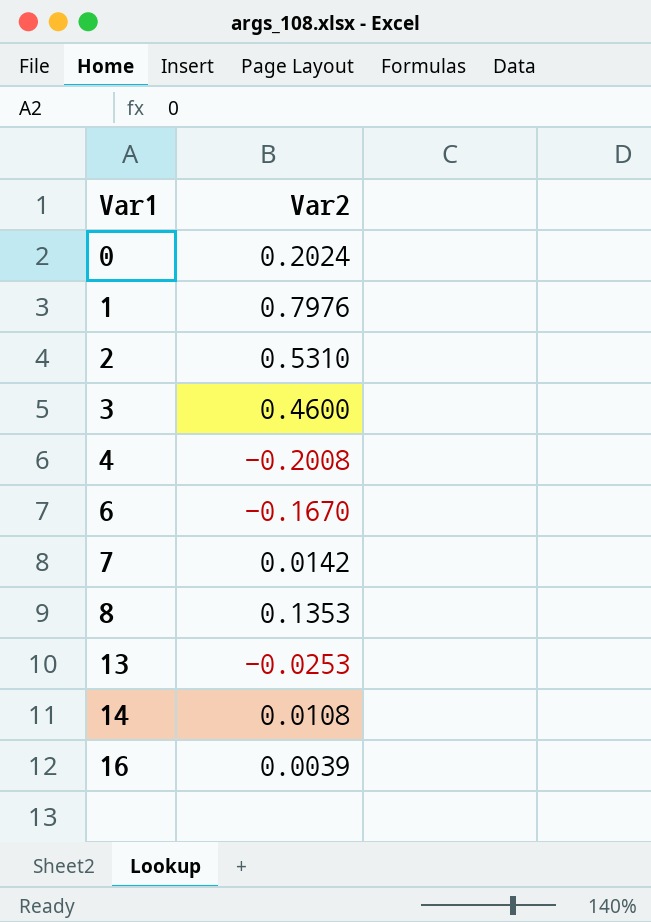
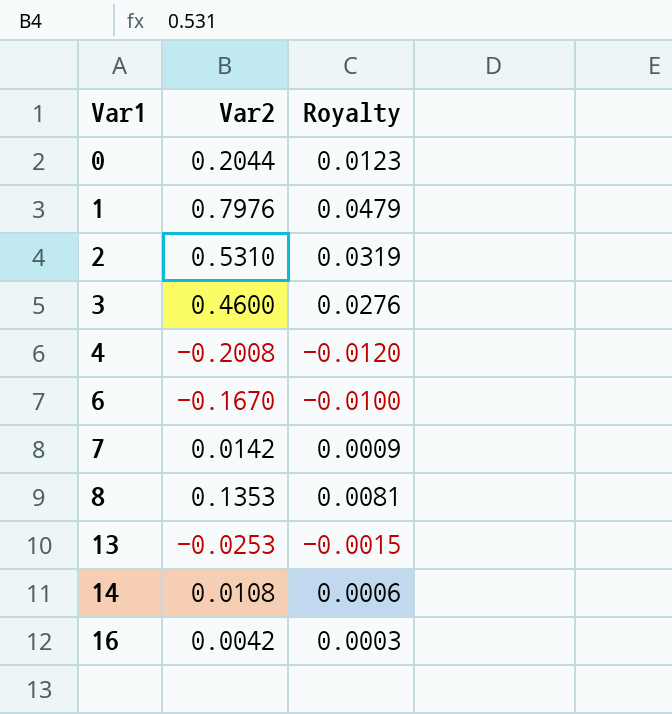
column Royalty | formula: none -> [Var2] * 0.06
0 | Var2: 0.2024 -> 0.2044
16 | Var2: 0.0039 -> 0.0042

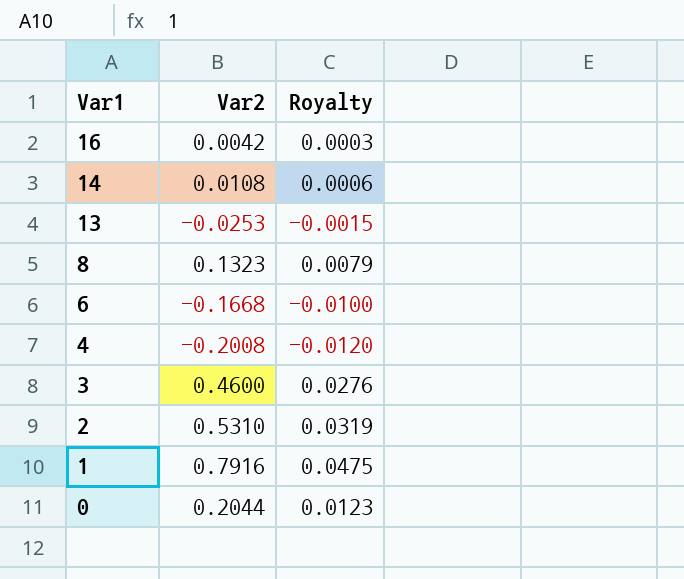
row order: Var1 ascending -> Var1 descending
row 7: 0.0142 | 0.0009 -> none
8 | Var2: 0.1353 -> 0.1323
8 | Royalty: 0.0081 -> 0.0079
6 | Var2: -0.1670 -> -0.1668
1 | Var2: 0.7976 -> 0.7916
1 | Royalty: 0.0479 -> 0.0475

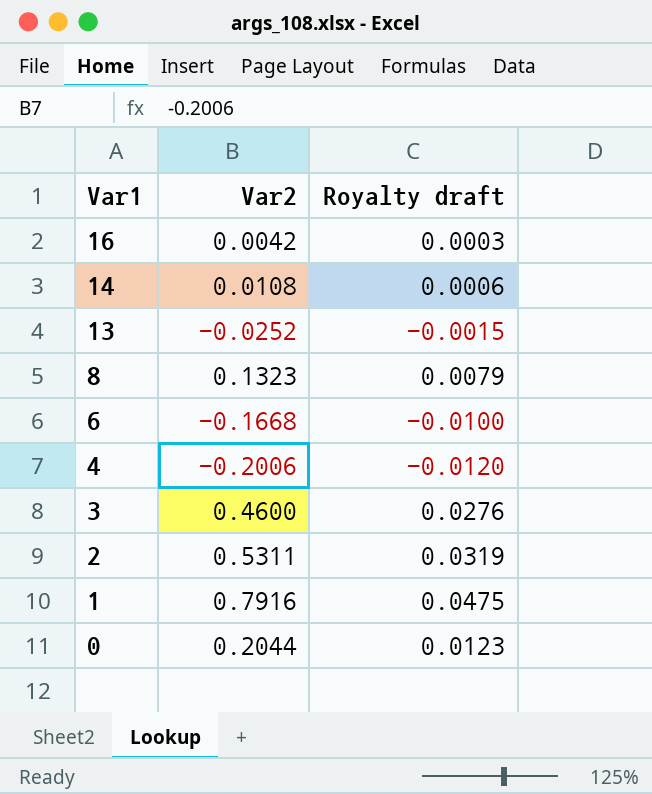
column name: Royalty -> Royalty draft
13 | Var2: -0.0253 -> -0.0252
4 | Var2: -0.2008 -> -0.2006
2 | Var2: 0.5310 -> 0.5311

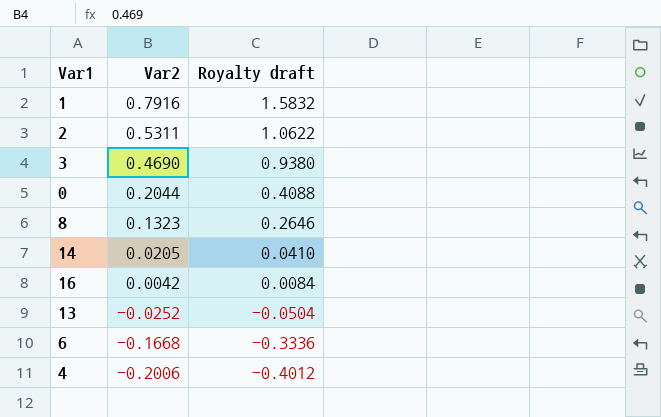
row order: Var1 descending -> Var2 descending
column Royalty draft | formula: [Var2] * 0.06 -> [Var2] * 2
3 | Var2: 0.4600 -> 0.4690
14 | Var2: 0.0108 -> 0.0205

